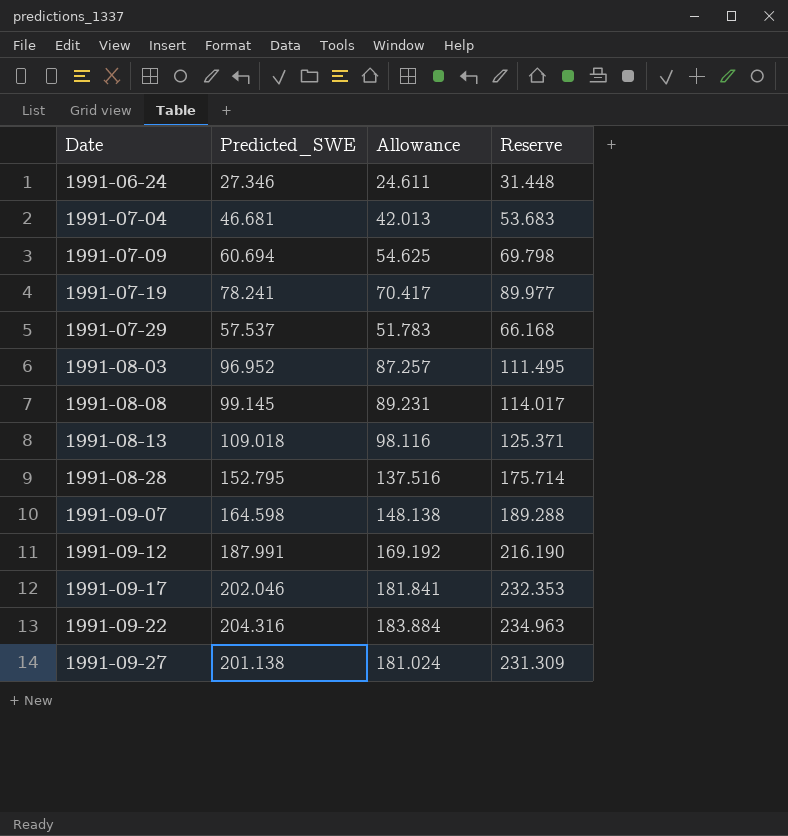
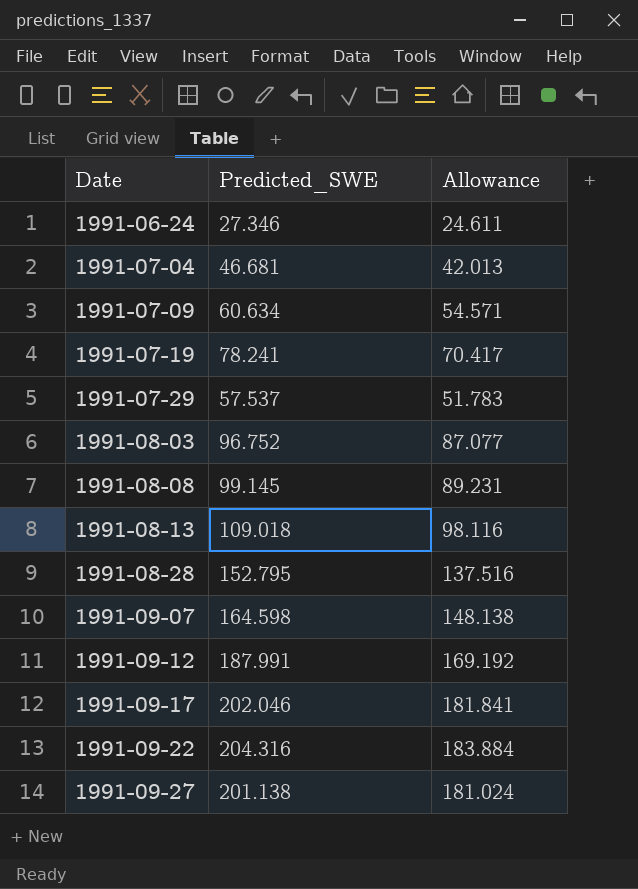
column Reserve | formula: [Predicted_SWE] * 1.15 -> none
1991-07-09 | Predicted_SWE: 60.694 -> 60.634
1991-07-09 | Allowance: 54.625 -> 54.571
1991-08-03 | Predicted_SWE: 96.952 -> 96.752
1991-08-03 | Allowance: 87.257 -> 87.077

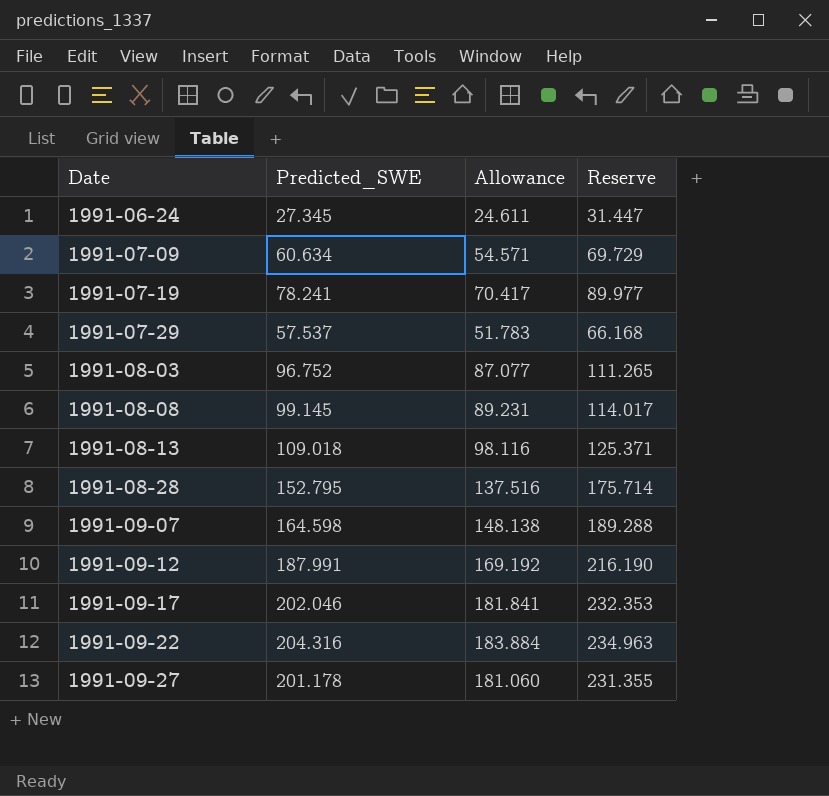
column Reserve | formula: none -> [Predicted_SWE] * 1.15
row 1991-07-04: 46.681 | 42.013 -> none
1991-06-24 | Predicted_SWE: 27.346 -> 27.345
1991-09-27 | Predicted_SWE: 201.138 -> 201.178
1991-09-27 | Allowance: 181.024 -> 181.060

